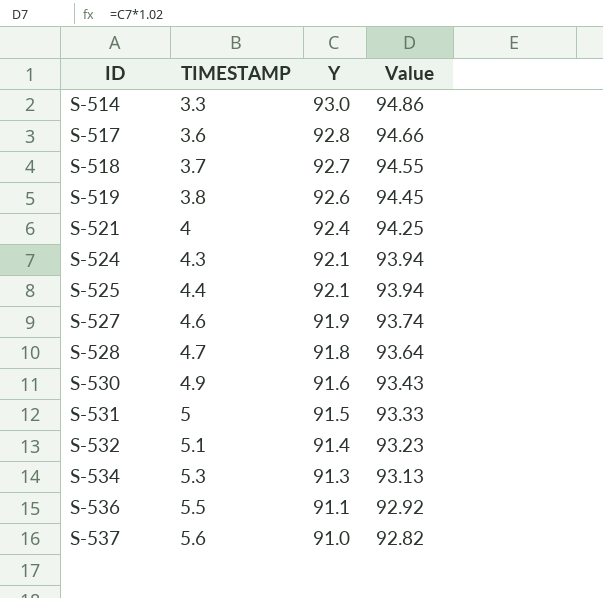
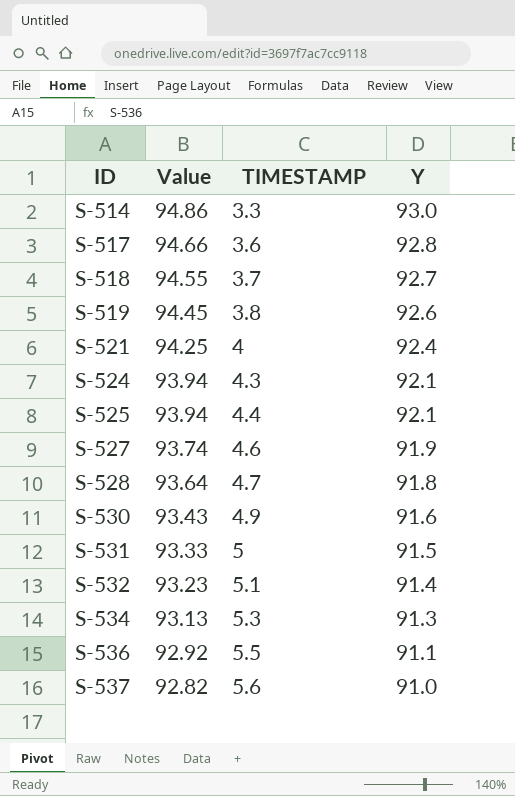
column Value | position: 4 -> 2

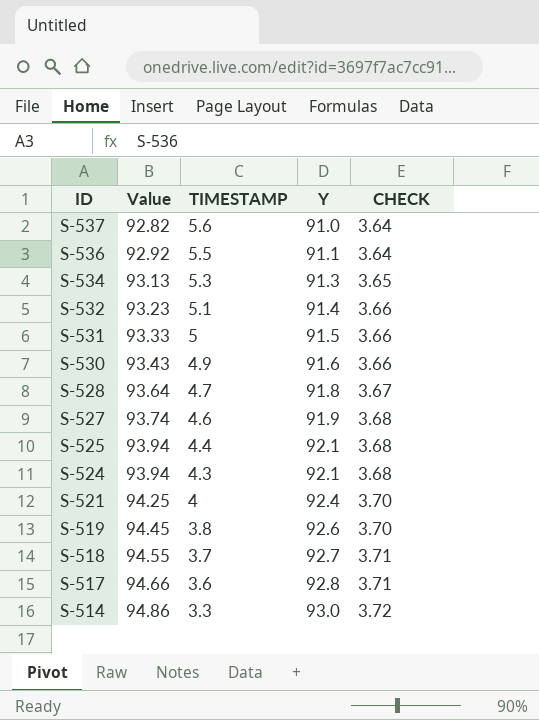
row order: ID ascending -> ID descending
column CHECK | formula: none -> [Y] * 0.04

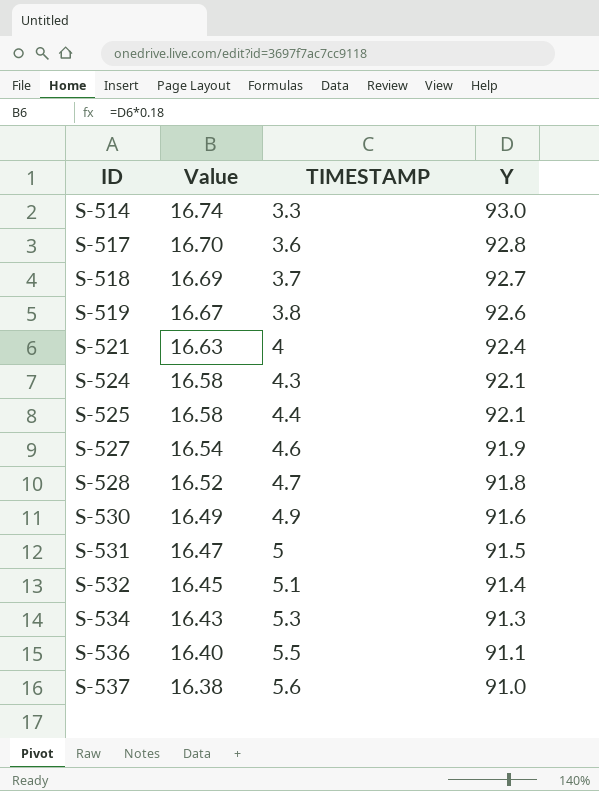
row order: ID descending -> ID ascending
column CHECK | formula: [Y] * 0.04 -> none
column Value | formula: [Y] * 1.02 -> [Y] * 0.18

